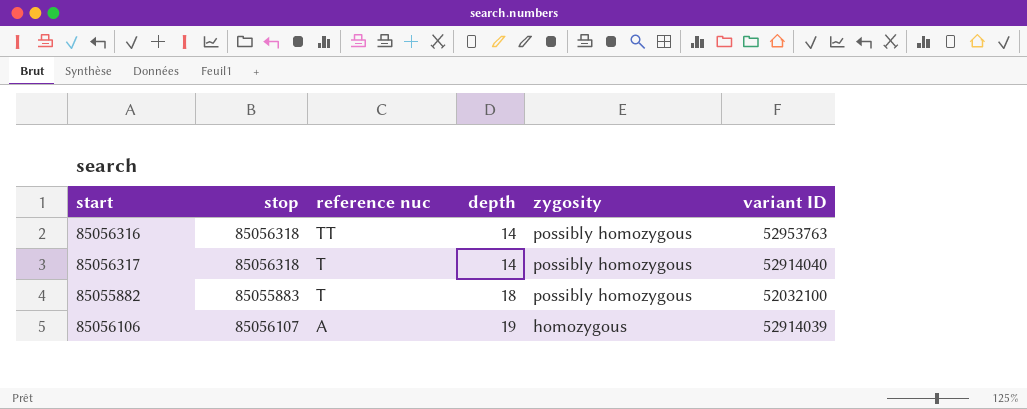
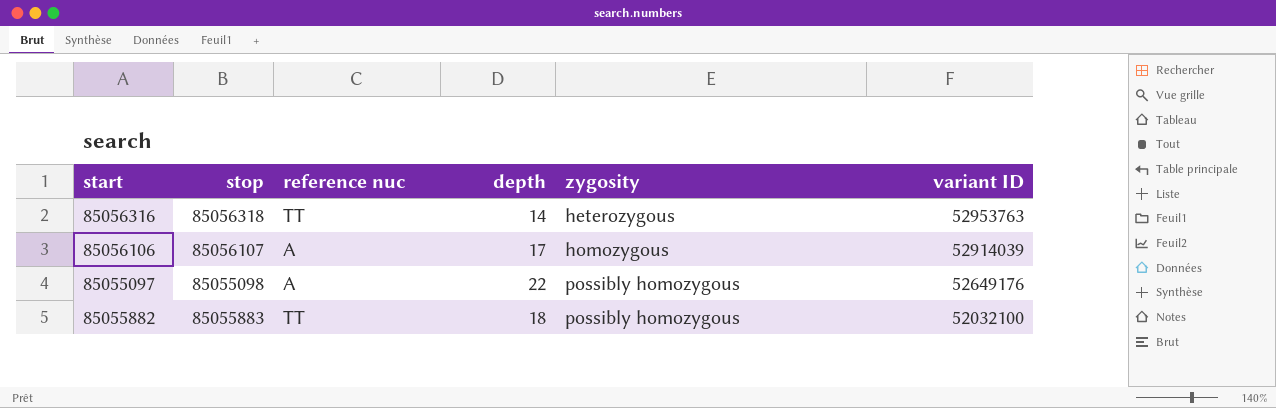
row order: reference nuc descending -> zygosity ascending
row 85056317: 85056318 | T | 14 | possibly homozygous | 52914040 -> none
85056316 | zygosity: possibly homozygous -> heterozygous
85056106 | depth: 19 -> 17
row 85055097: none -> 85055098 | A | 22 | possibly homozygous | 52649176
85055882 | reference nuc: T -> TT

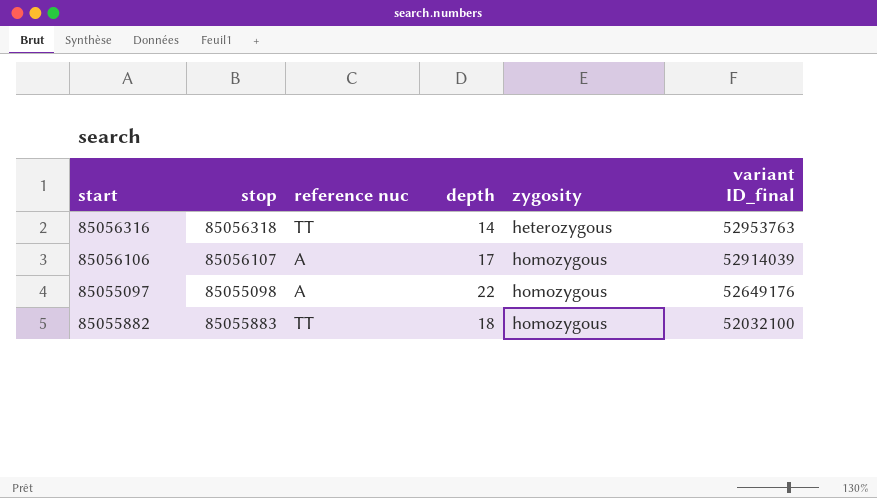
column name: variant ID -> variant ID_final
85055097 | zygosity: possibly homozygous -> homozygous
85055882 | zygosity: possibly homozygous -> homozygous

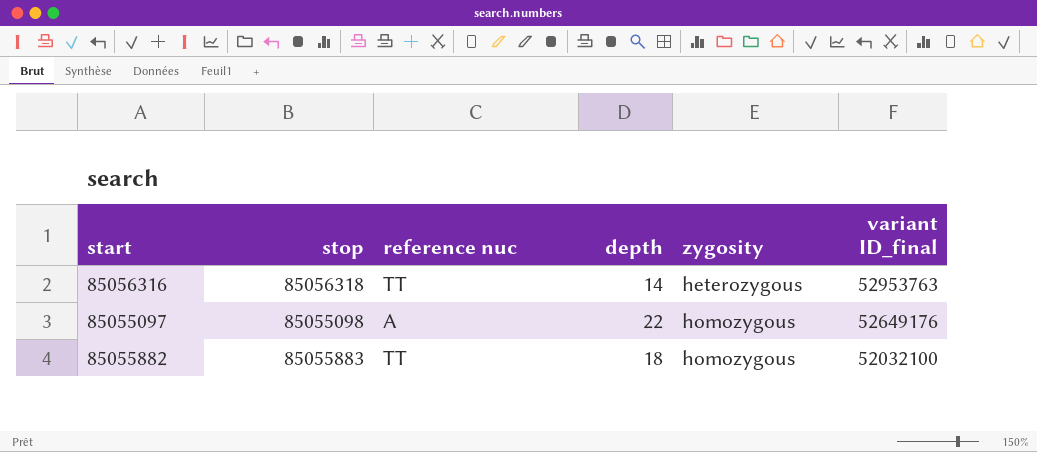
row 85056106: 85056107 | A | 17 | homozygous | 52914039 -> none

